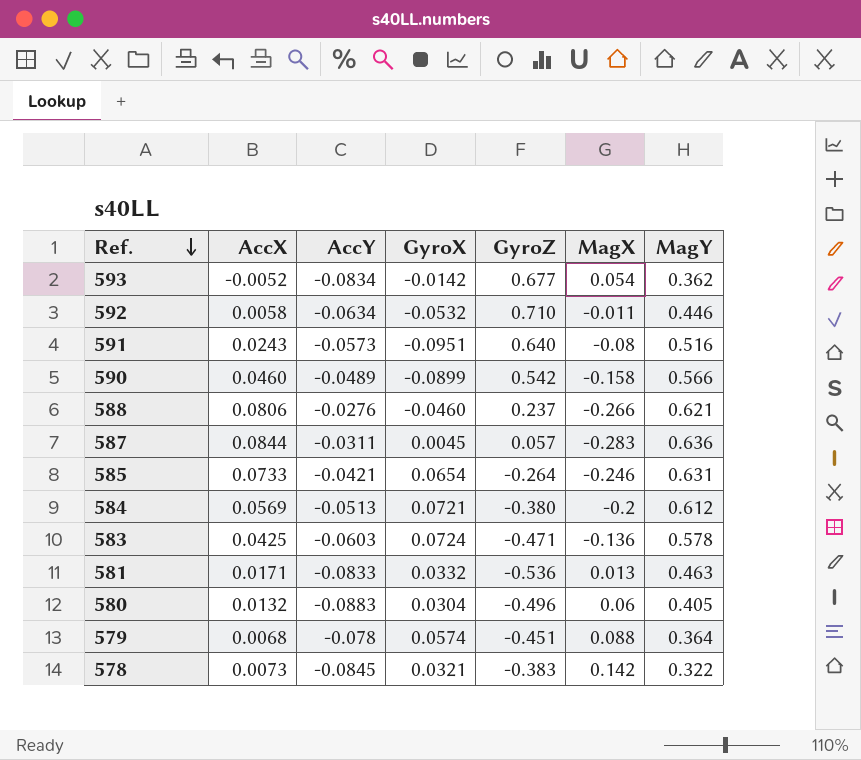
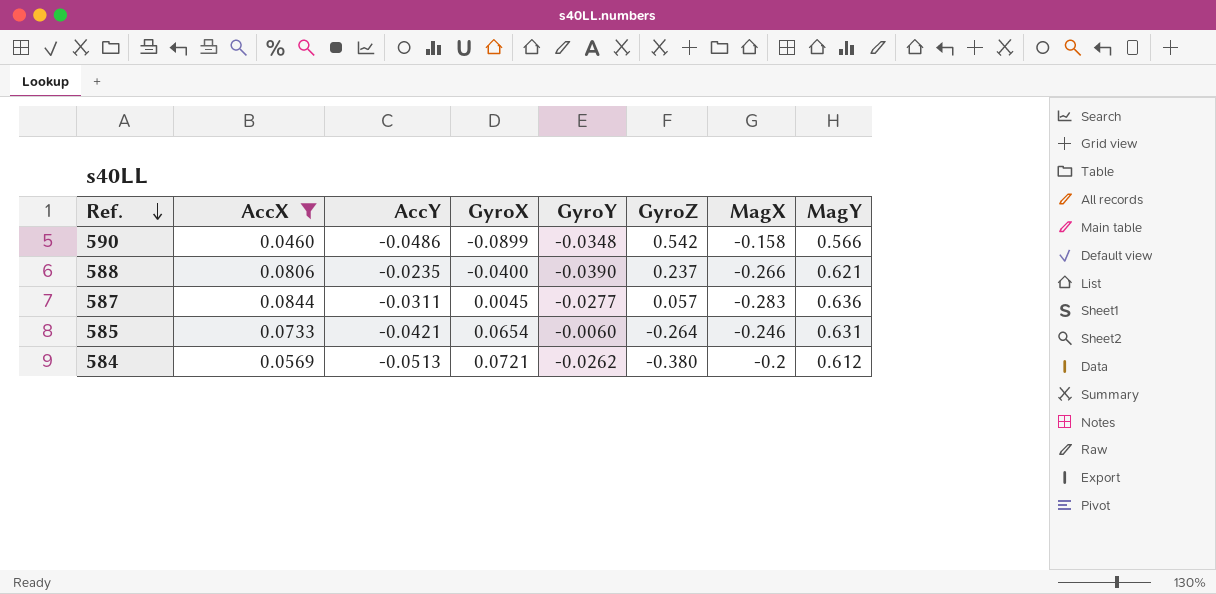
filter: none -> AccX >= 0.0460
column GyroY | position: none -> 5
590 | AccY: -0.0489 -> -0.0486
588 | AccY: -0.0276 -> -0.0235
588 | GyroX: -0.0460 -> -0.0400

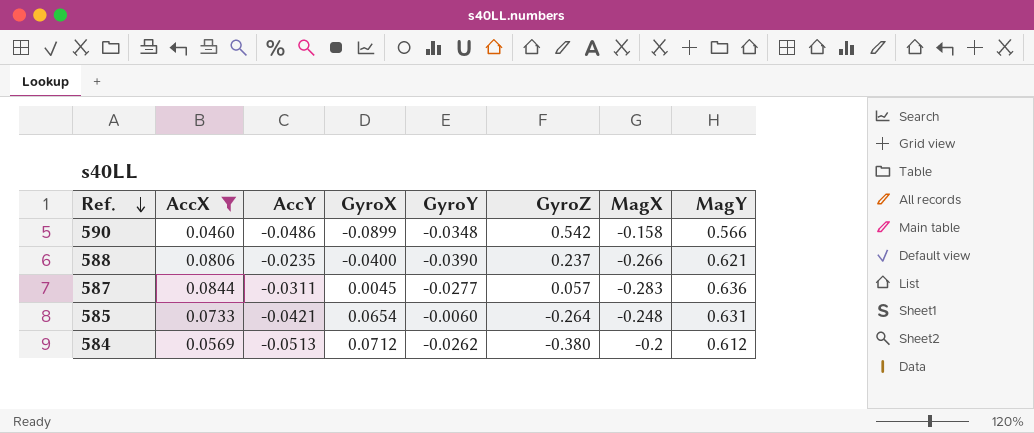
585 | MagX: -0.246 -> -0.248
584 | GyroX: 0.0721 -> 0.0712

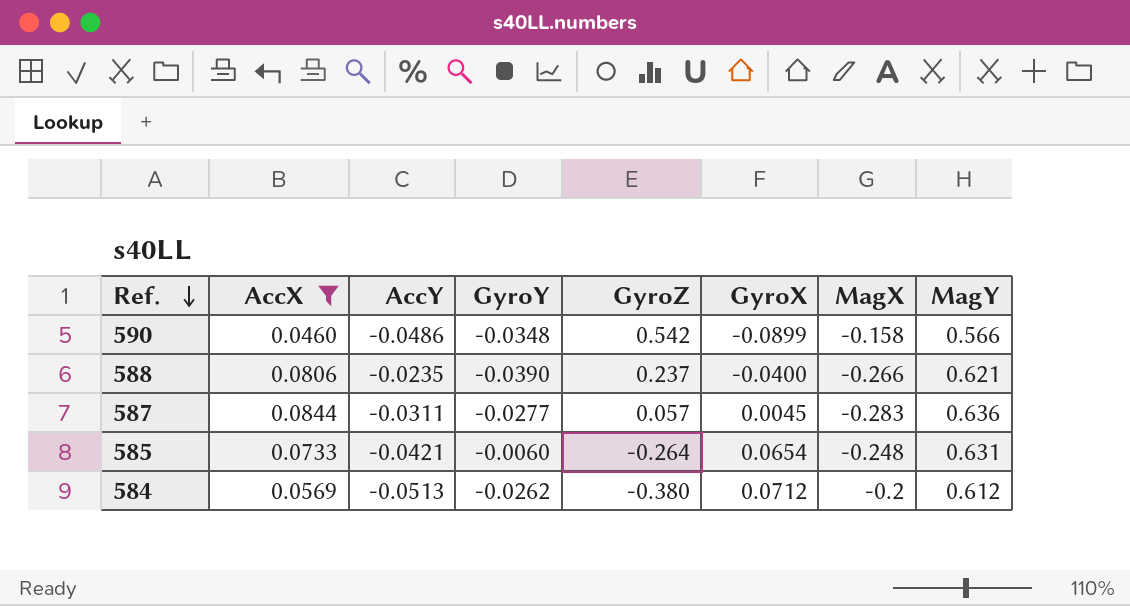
column GyroX | position: 4 -> 6

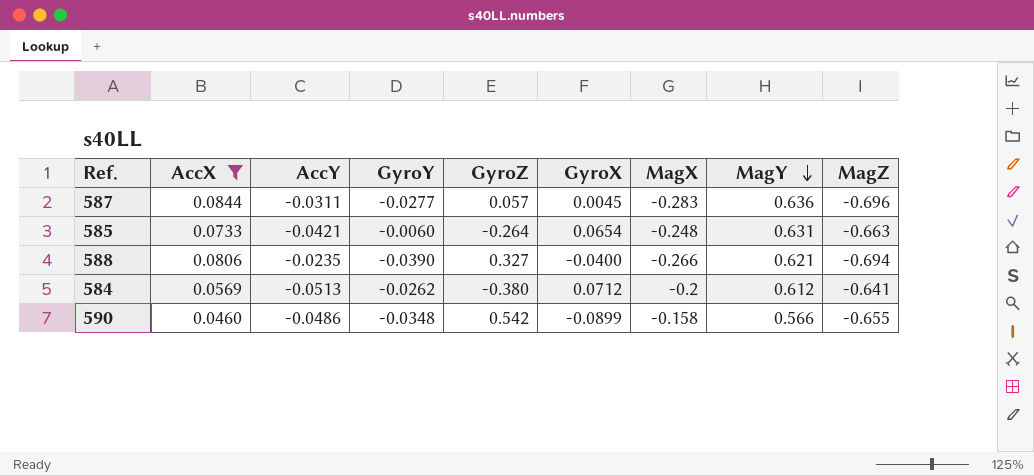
row order: Ref. descending -> MagY descending
column MagZ | position: none -> 9
588 | GyroZ: 0.237 -> 0.327

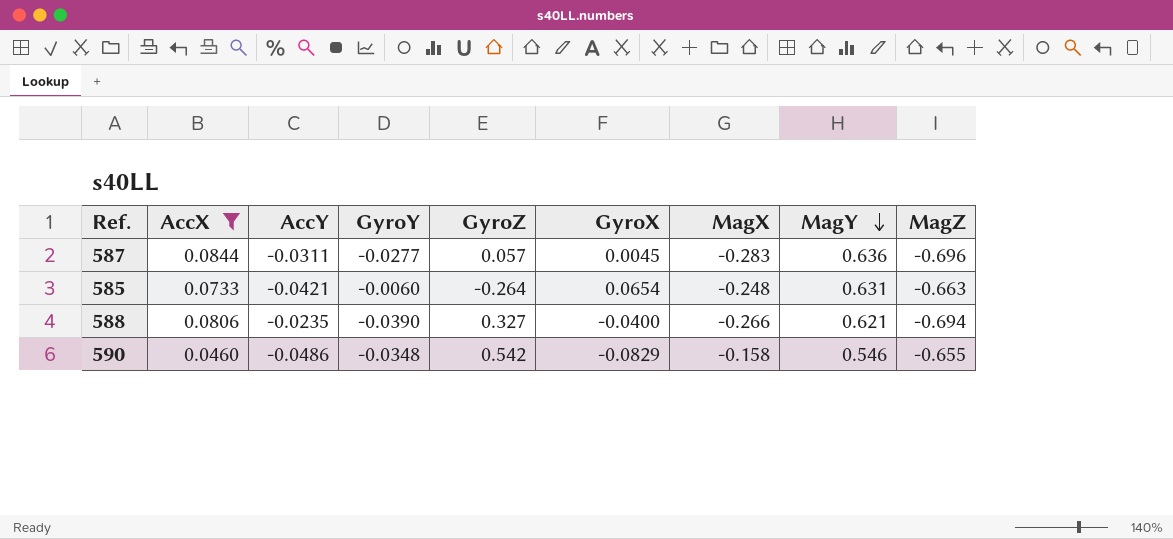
row 584: 0.0569 | -0.0513 | -0.0262 | -0.380 | 0.0712 | -0.2 | 0.612 | -0.641 -> none
590 | GyroX: -0.0899 -> -0.0829
590 | MagY: 0.566 -> 0.546

